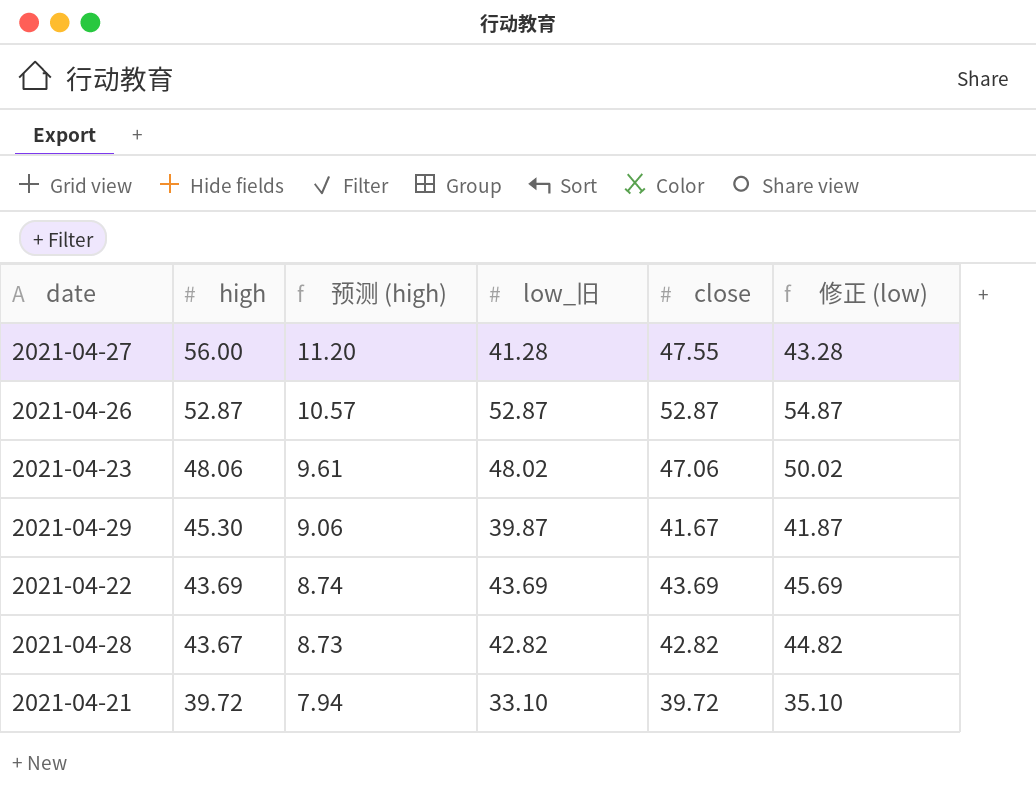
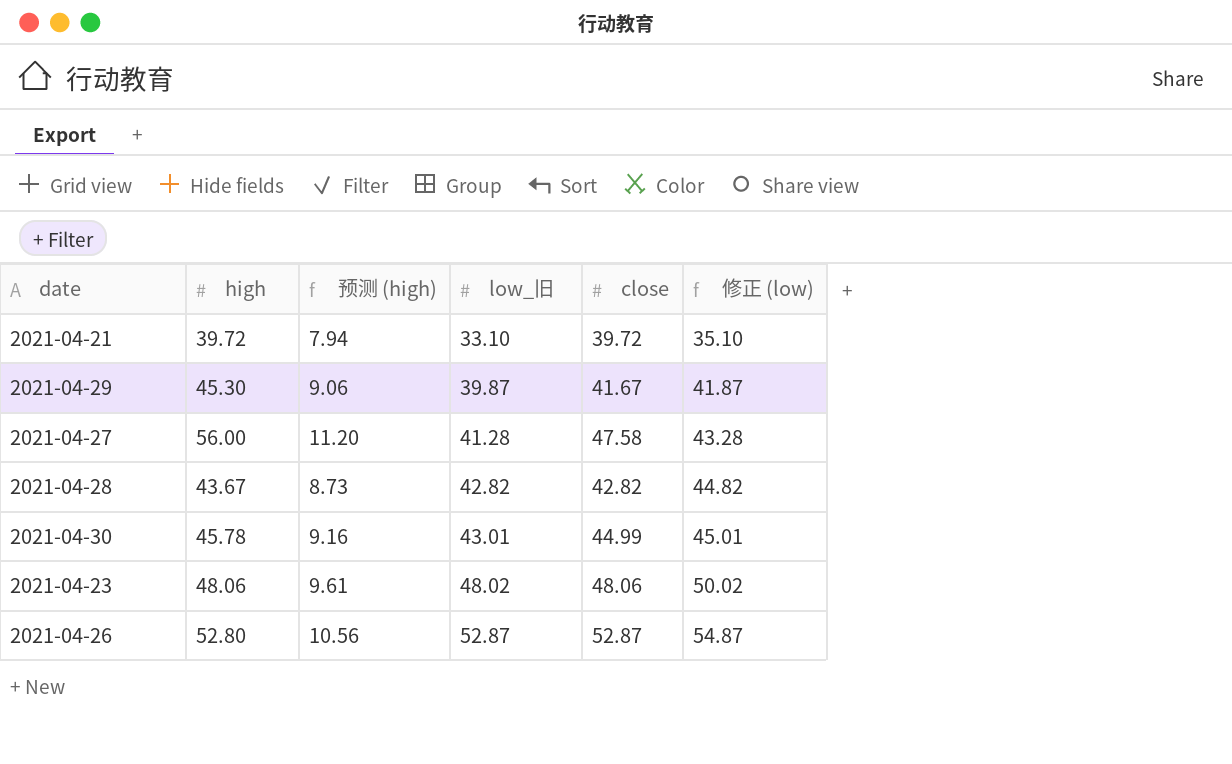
row order: high descending -> low_旧 ascending
row 2021-04-22: 43.69 | 8.74 | 43.69 | 43.69 | 45.69 -> none
2021-04-27 | close: 47.55 -> 47.58
row 2021-04-30: none -> 45.78 | 9.16 | 43.01 | 44.99 | 45.01
2021-04-23 | close: 47.06 -> 48.06
2021-04-26 | high: 52.87 -> 52.80
2021-04-26 | 预测 (high): 10.57 -> 10.56

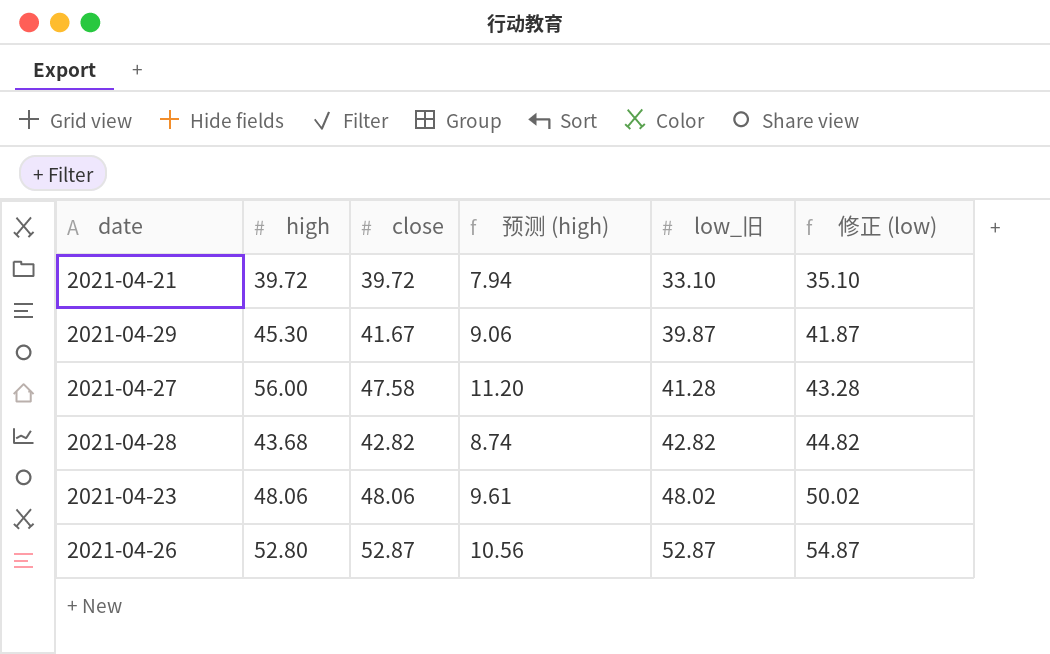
column close | position: 5 -> 3
row 2021-04-30: 45.78 | 9.16 | 43.01 | 44.99 | 45.01 -> none
2021-04-28 | high: 43.67 -> 43.68
2021-04-28 | 预测 (high): 8.73 -> 8.74

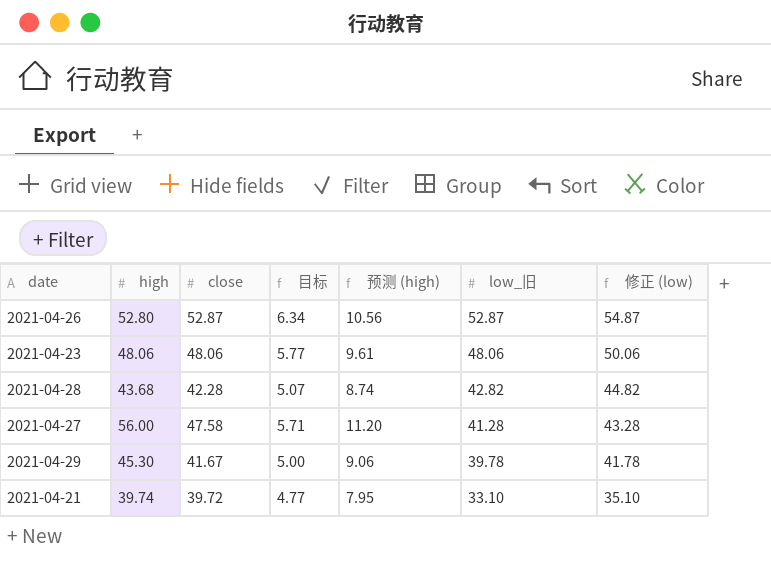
row order: low_旧 ascending -> low_旧 descending
column 目标 | formula: none -> [close] * 0.12
2021-04-23 | low_旧: 48.02 -> 48.06
2021-04-23 | 修正 (low): 50.02 -> 50.06
2021-04-28 | close: 42.82 -> 42.28
2021-04-29 | low_旧: 39.87 -> 39.78
2021-04-29 | 修正 (low): 41.87 -> 41.78
2021-04-21 | high: 39.72 -> 39.74
2021-04-21 | 预测 (high): 7.94 -> 7.95

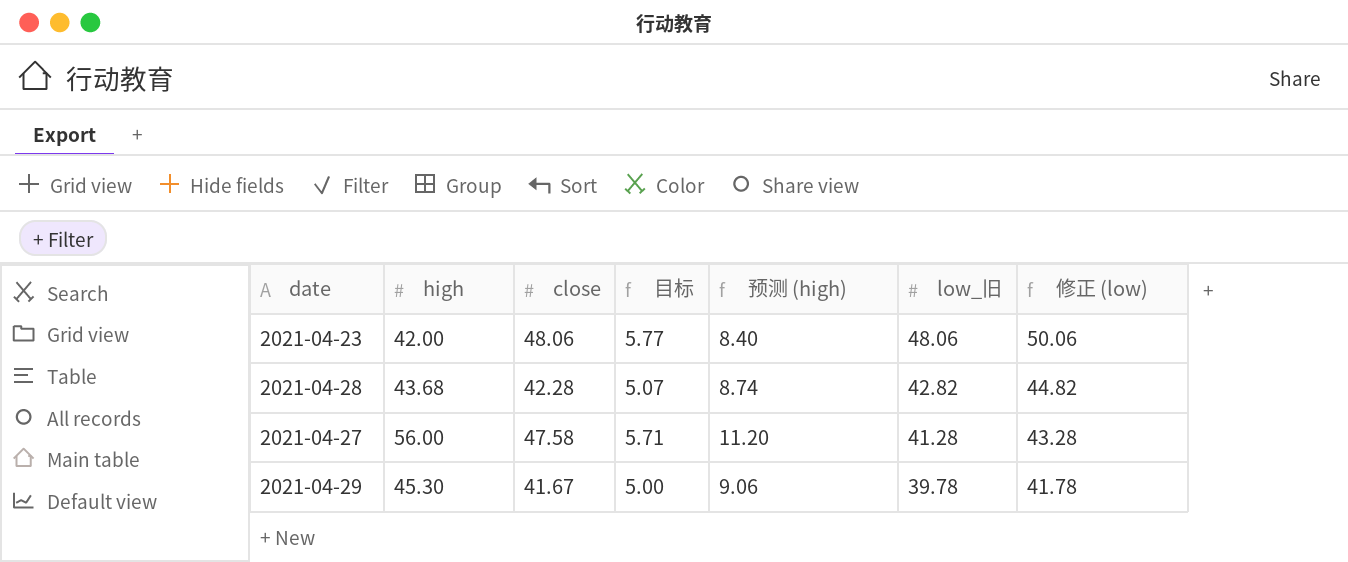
row 2021-04-26: 52.80 | 52.87 | 6.34 | 10.56 | 52.87 | 54.87 -> none
row 2021-04-21: 39.74 | 39.72 | 4.77 | 7.95 | 33.10 | 35.10 -> none
2021-04-23 | high: 48.06 -> 42.00
2021-04-23 | 预测 (high): 9.61 -> 8.40

